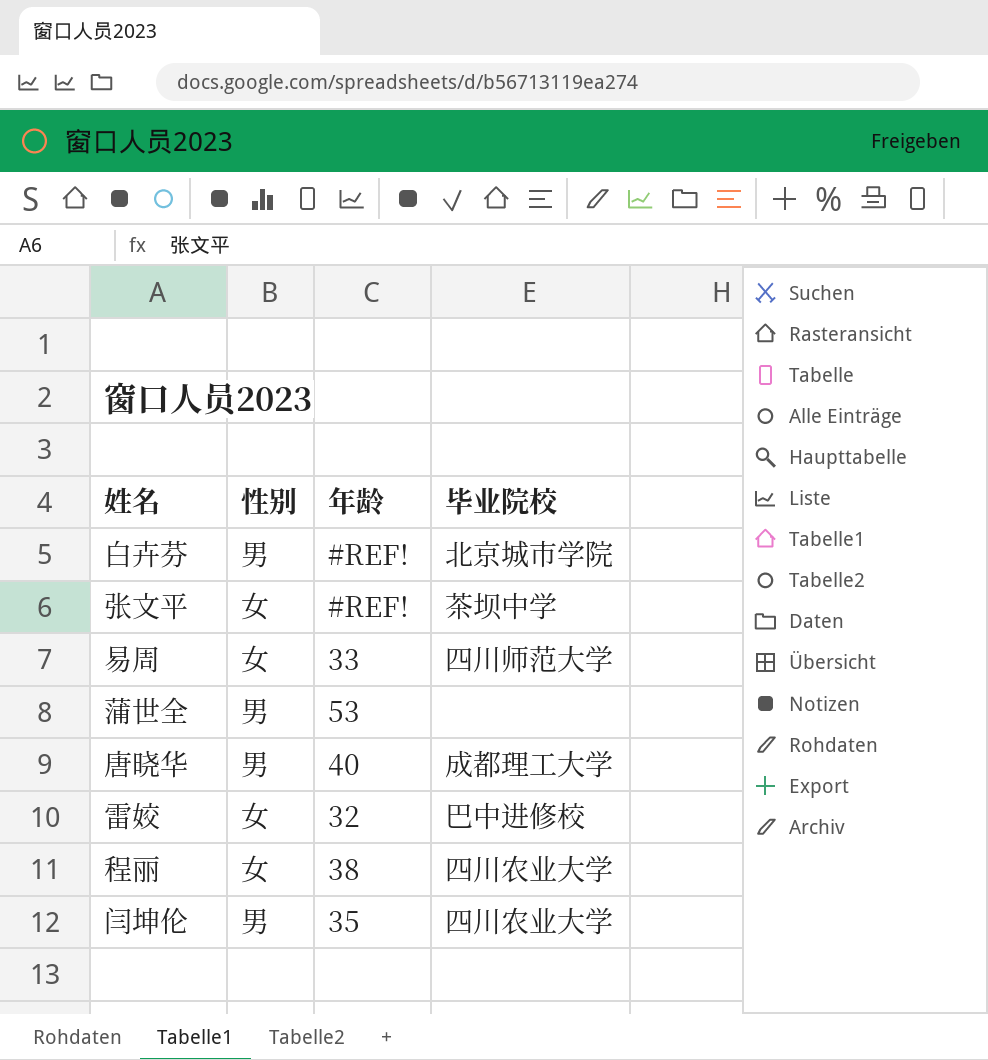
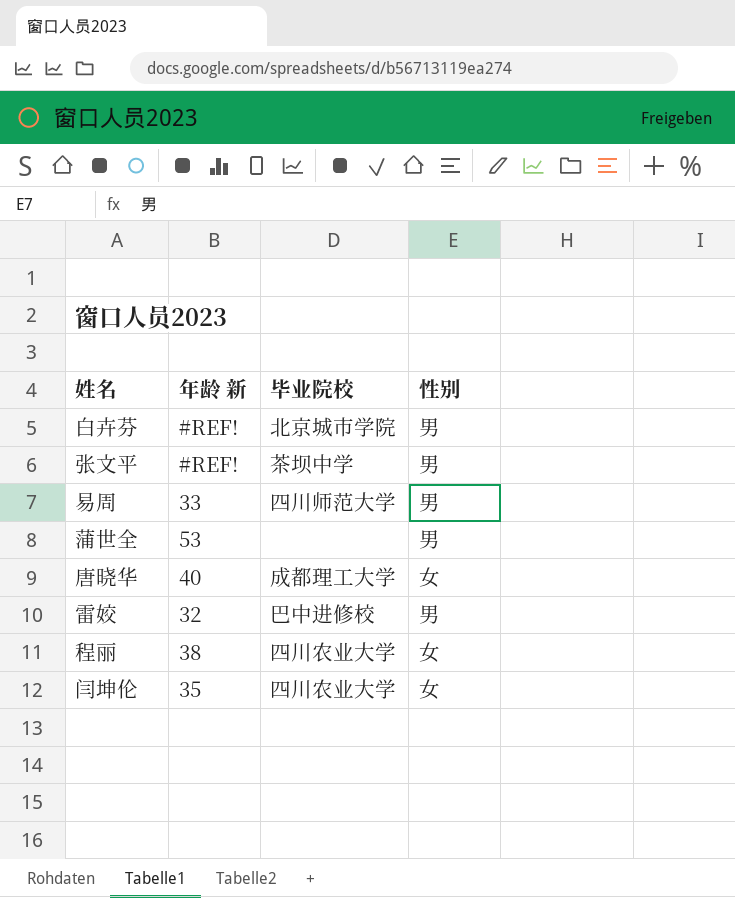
column name: 年龄 -> 年龄 新
column 性别 | position: 2 -> 4
张文平 | 性别: 女 -> 男
易周 | 性别: 女 -> 男
唐晓华 | 性别: 男 -> 女
雷姣 | 性别: 女 -> 男
闫坤伦 | 性别: 男 -> 女

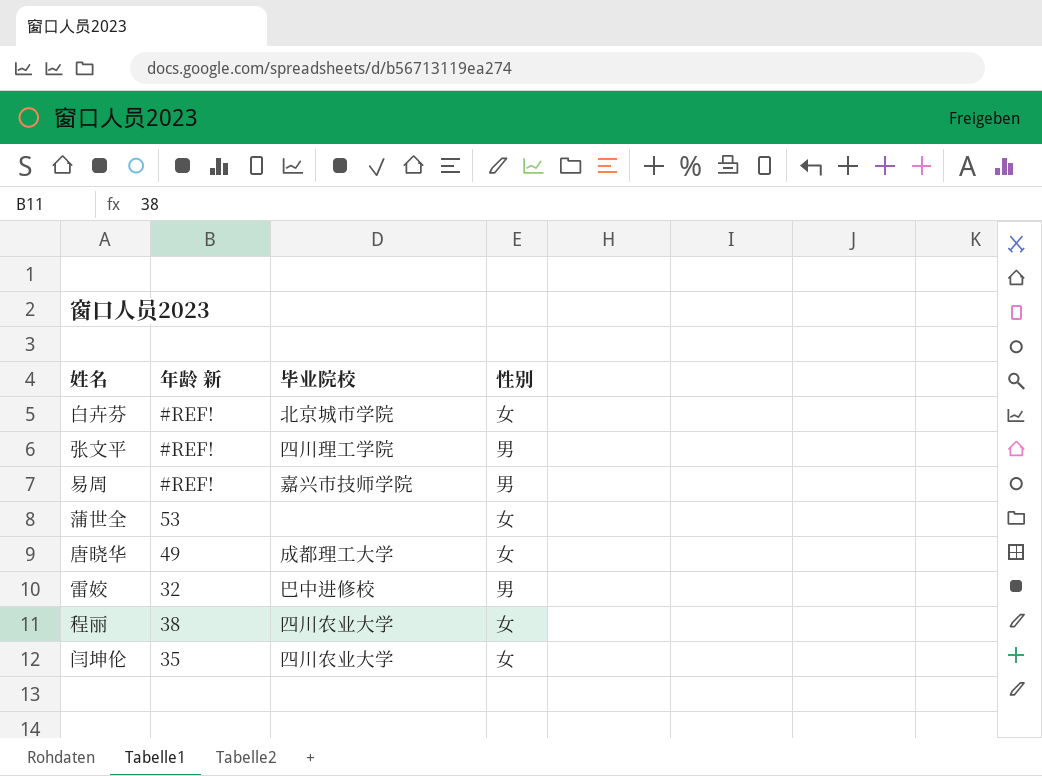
白卉芬 | 性别: 男 -> 女
张文平 | 毕业院校: 茶坝中学 -> 四川理工学院
易周 | 年龄 新: 33 -> #REF!
易周 | 毕业院校: 四川师范大学 -> 嘉兴市技师学院
蒲世全 | 性别: 男 -> 女
唐晓华 | 年龄 新: 40 -> 49

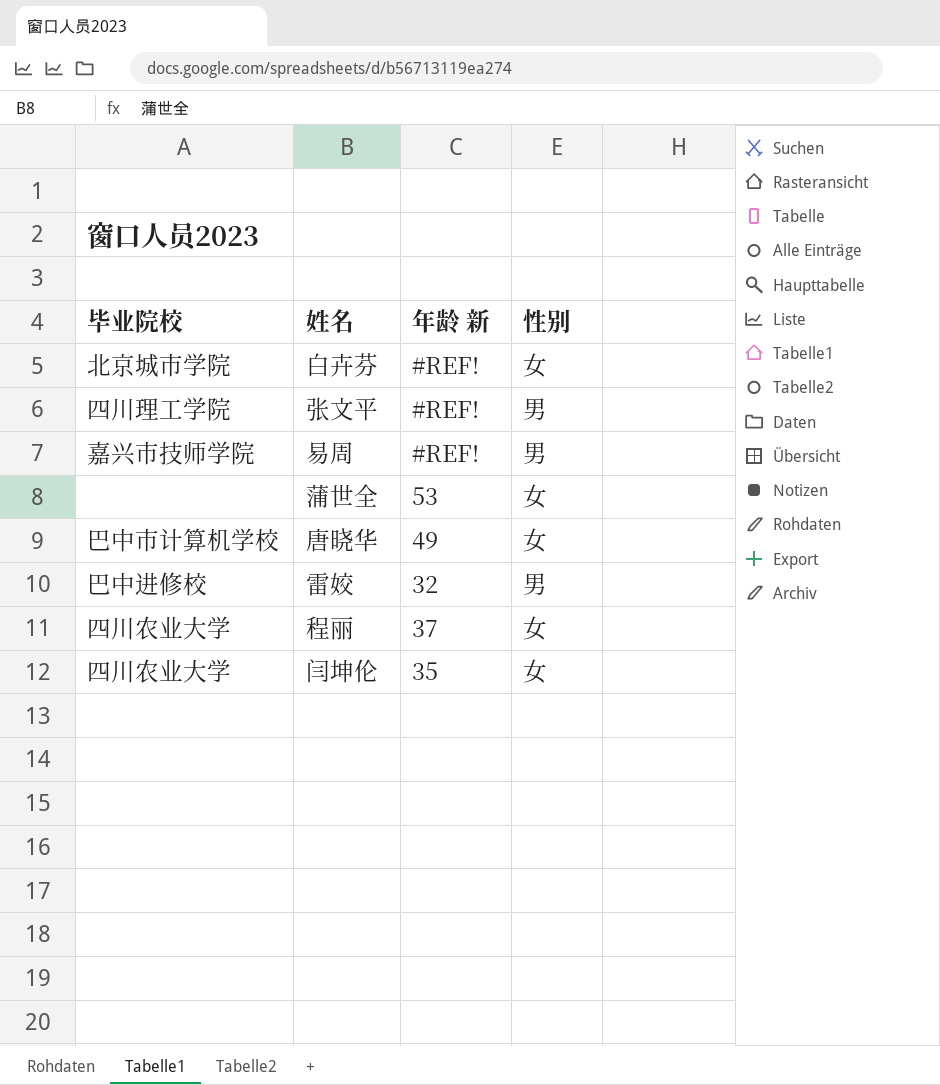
column 毕业院校 | position: 3 -> 1
唐晓华 | 毕业院校: 成都理工大学 -> 巴中市计算机学校
程丽 | 年龄 新: 38 -> 37

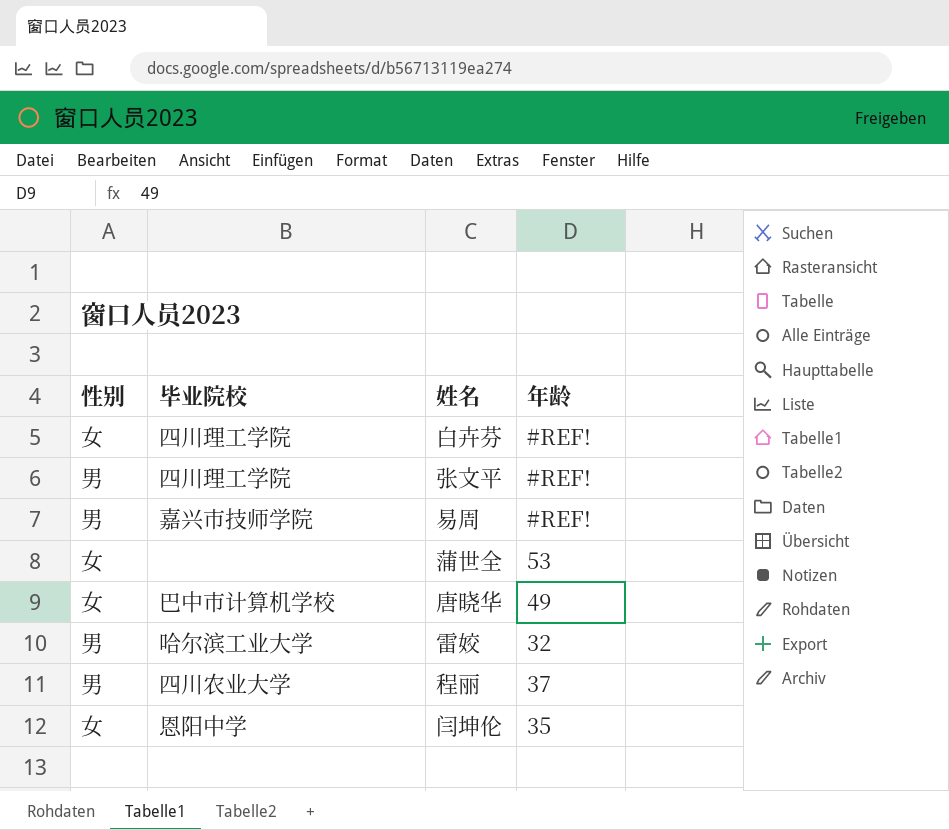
column 性别 | position: 4 -> 1
column name: 年龄 新 -> 年龄
白卉芬 | 毕业院校: 北京城市学院 -> 四川理工学院
雷姣 | 毕业院校: 巴中进修校 -> 哈尔滨工业大学
程丽 | 性别: 女 -> 男
闫坤伦 | 毕业院校: 四川农业大学 -> 恩阳中学

